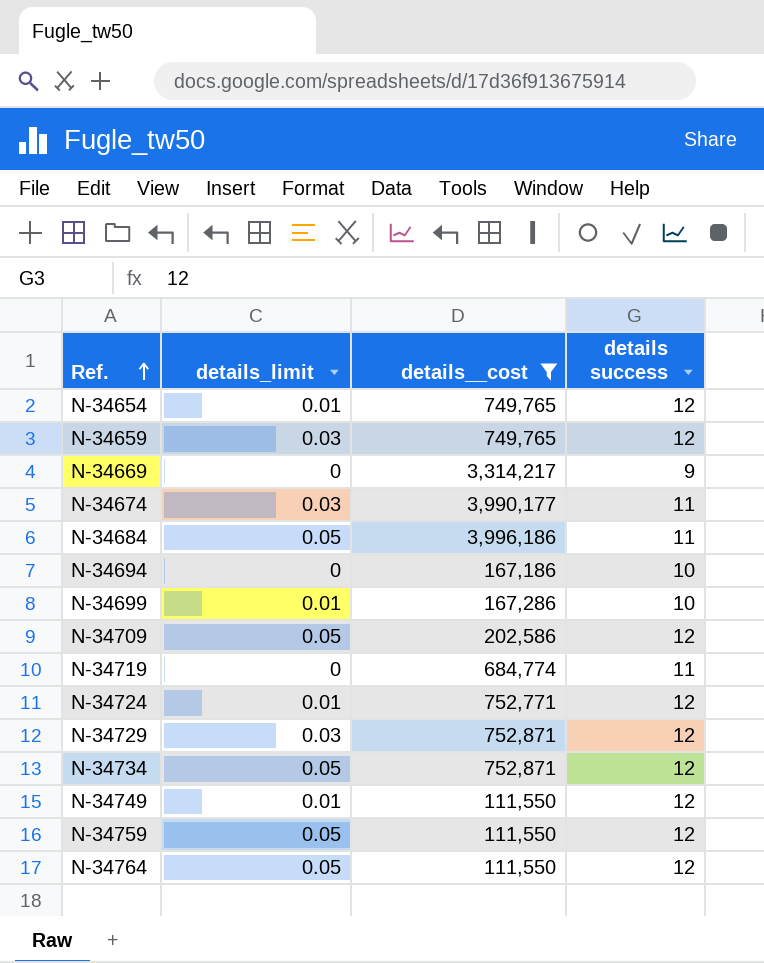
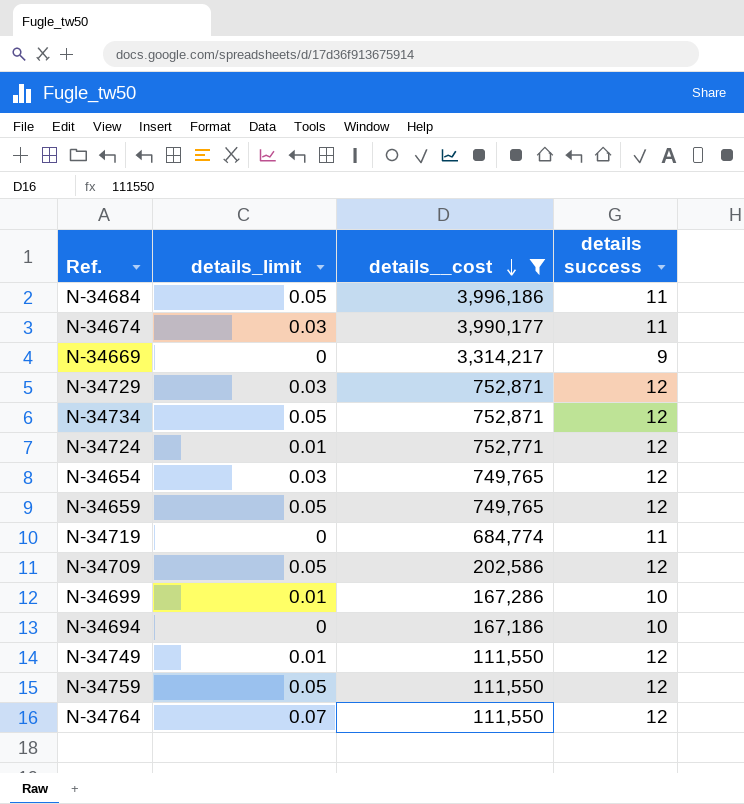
row order: Ref. ascending -> details__cost descending
N-34654 | details_limit: 0.01 -> 0.03
N-34659 | details_limit: 0.03 -> 0.05
N-34764 | details_limit: 0.05 -> 0.07

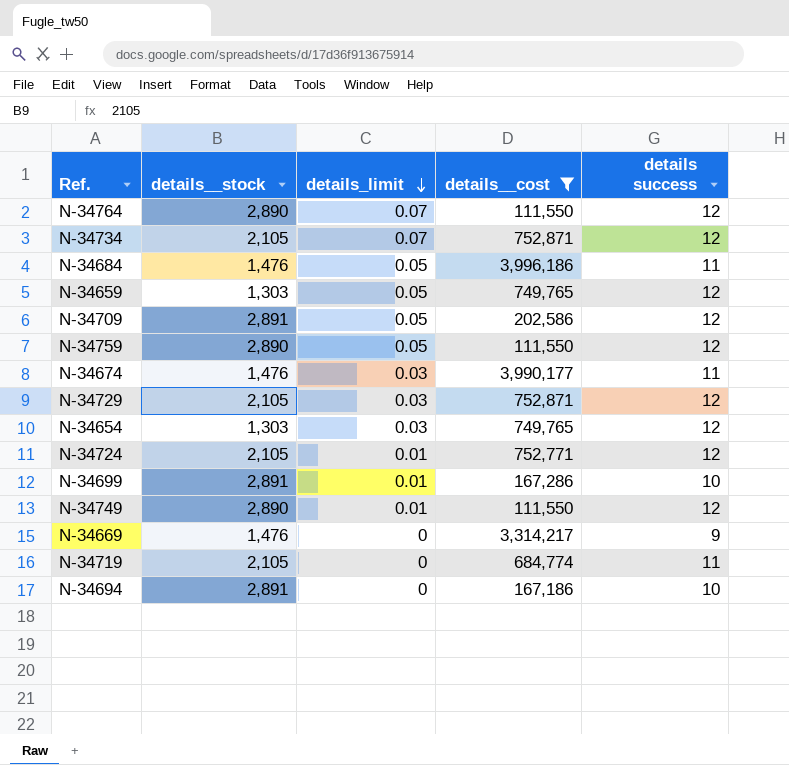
row order: details__cost descending -> details_limit descending
column details__stock | position: none -> 2
N-34734 | details_limit: 0.05 -> 0.07

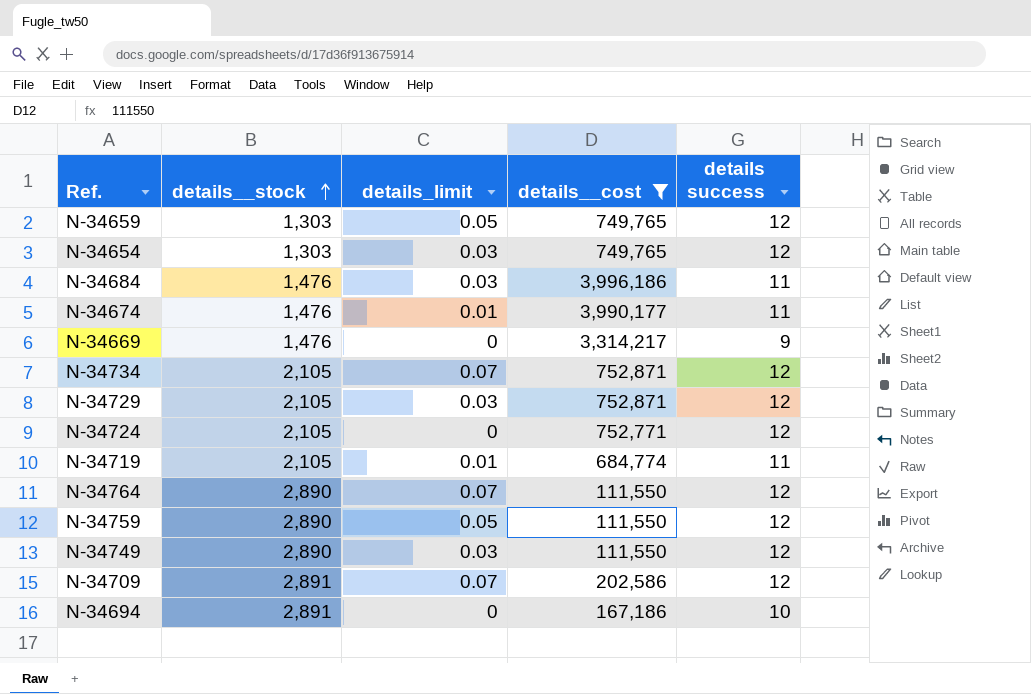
row order: details_limit descending -> details__stock ascending
row N-34699: 2,891 | 0.01 | 167,286 | 10 -> none
N-34684 | details_limit: 0.05 -> 0.03
N-34674 | details_limit: 0.03 -> 0.01
N-34724 | details_limit: 0.01 -> 0
N-34719 | details_limit: 0 -> 0.01
N-34749 | details_limit: 0.01 -> 0.03
N-34709 | details_limit: 0.05 -> 0.07

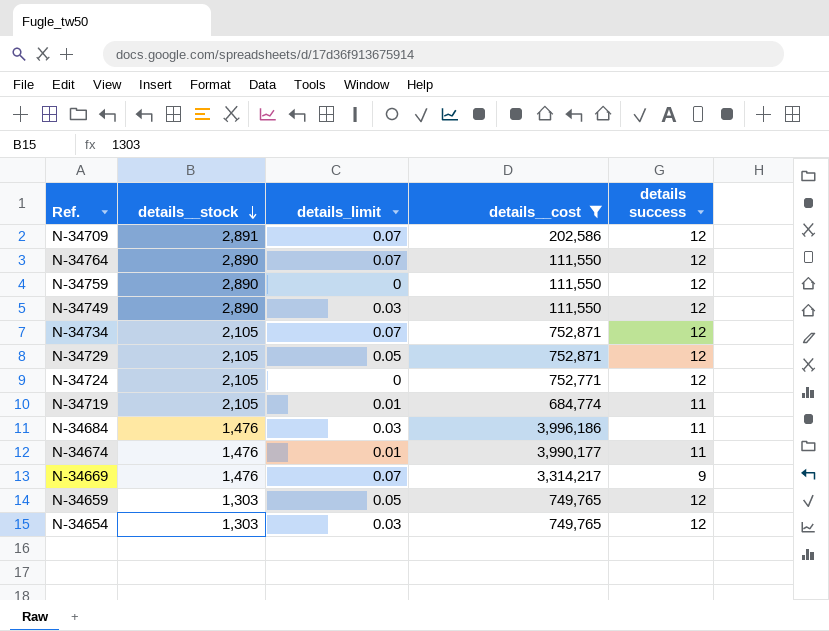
row order: details__stock ascending -> details__stock descending
row N-34694: 2,891 | 0 | 167,186 | 10 -> none
N-34759 | details_limit: 0.05 -> 0
N-34729 | details_limit: 0.03 -> 0.05
N-34669 | details_limit: 0 -> 0.07

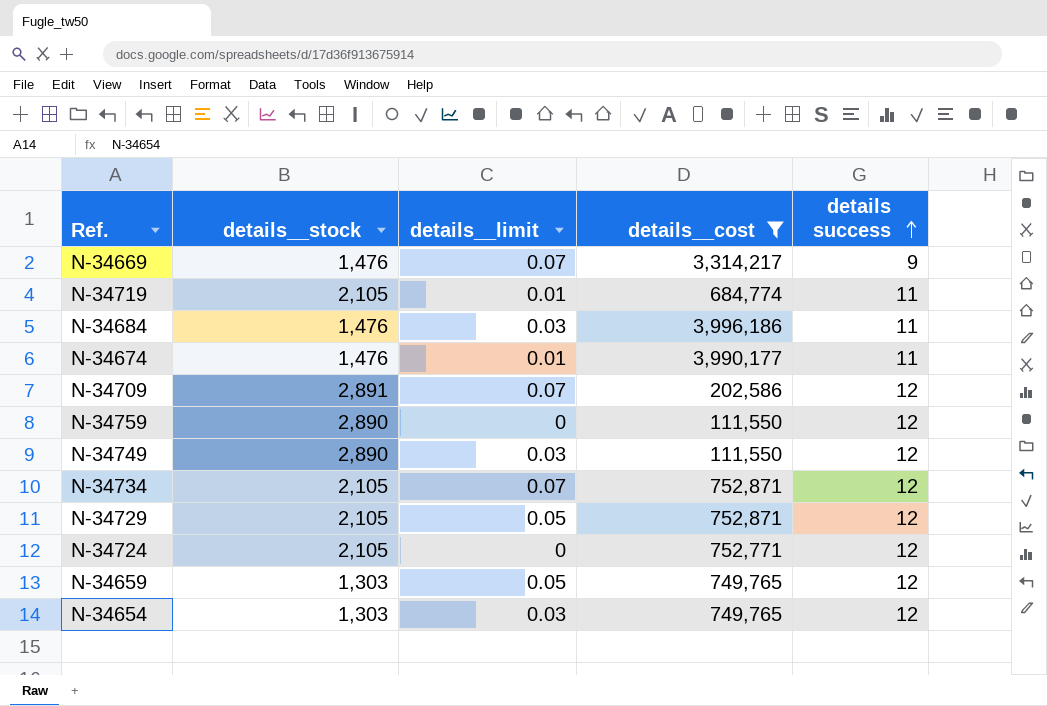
row order: details__stock descending -> details success ascending
column name: details_limit -> details__limit
row N-34764: 2,890 | 0.07 | 111,550 | 12 -> none

